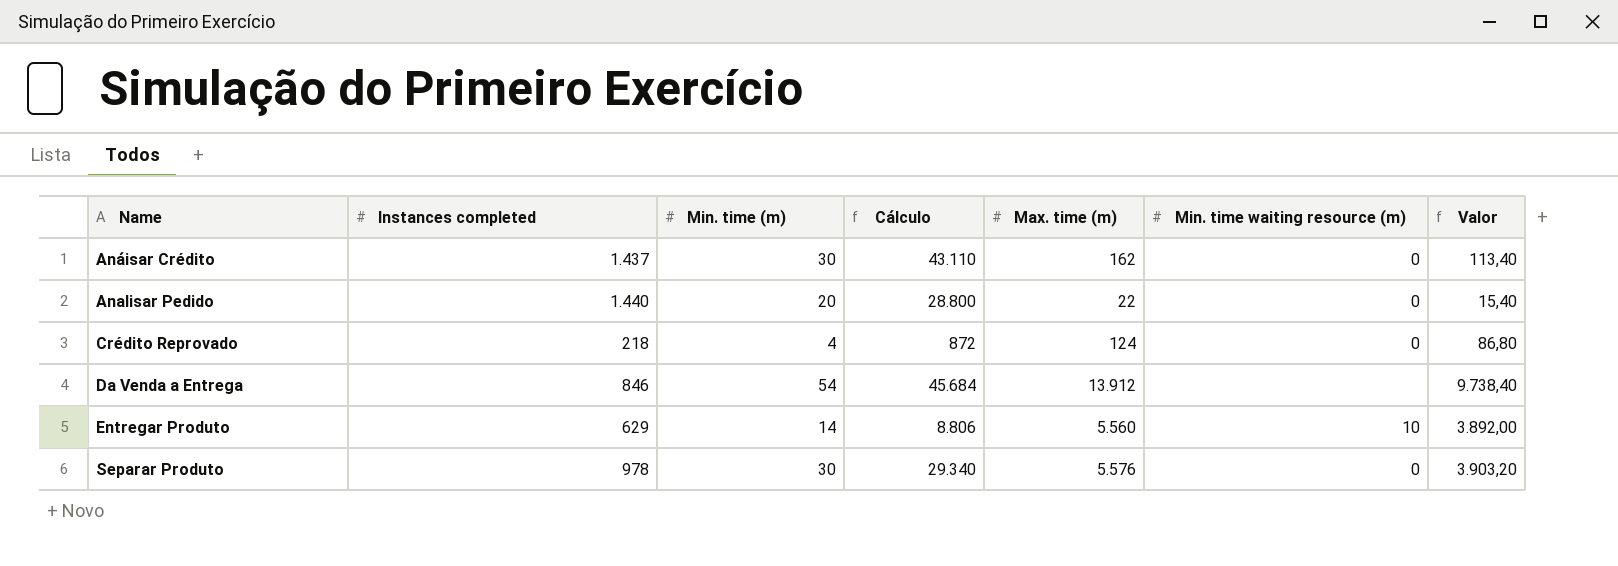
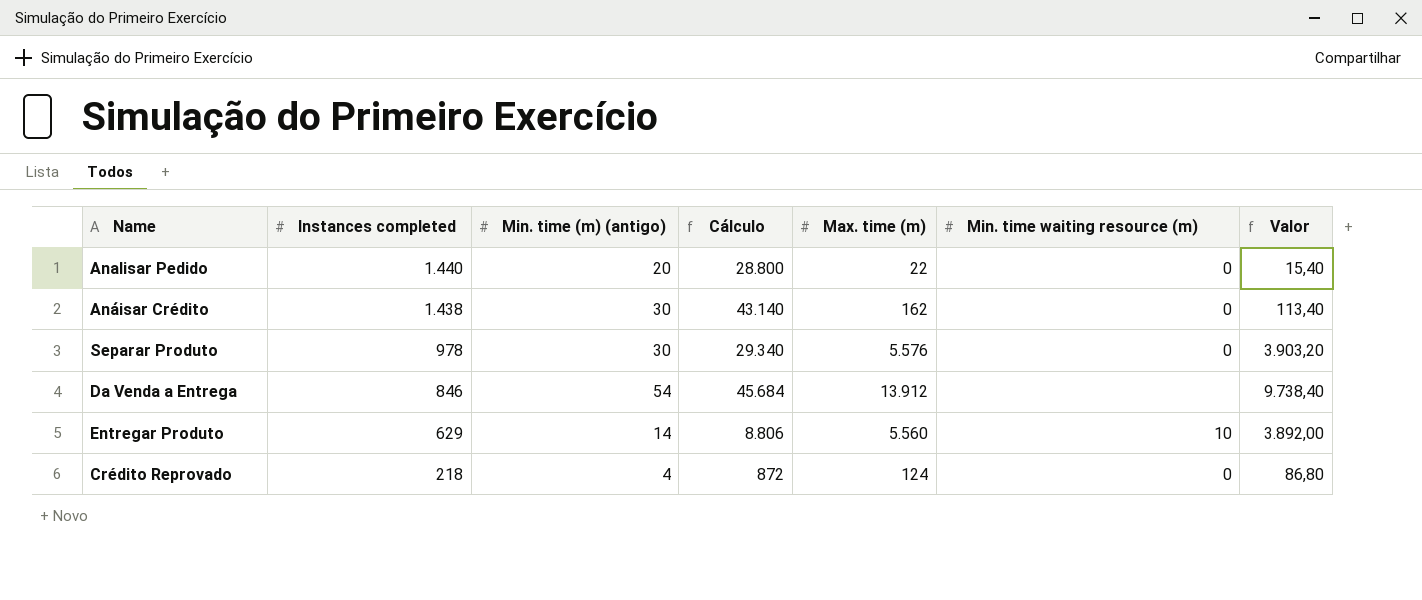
row order: Name ascending -> Instances completed descending
column name: Min. time (m) -> Min. time (m) (antigo)
Anáisar Crédito | Instances completed: 1.437 -> 1.438
Anáisar Crédito | Cálculo: 43.110 -> 43.140

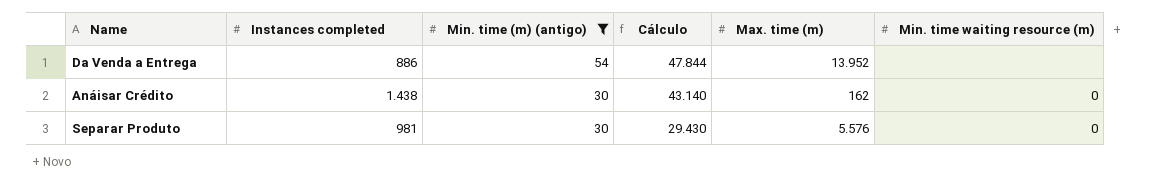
filter: none -> Min. time (m) (antigo) >= 30
row order: Instances completed descending -> Min. time (m) (antigo) descending
column Valor | formula: [Max. time (m)] * 0,7 -> none
Da Venda a Entrega | Instances completed: 846 -> 886
Da Venda a Entrega | Cálculo: 45.684 -> 47.844
Da Venda a Entrega | Max. time (m): 13.912 -> 13.952
Separar Produto | Instances completed: 978 -> 981
Separar Produto | Cálculo: 29.340 -> 29.430

